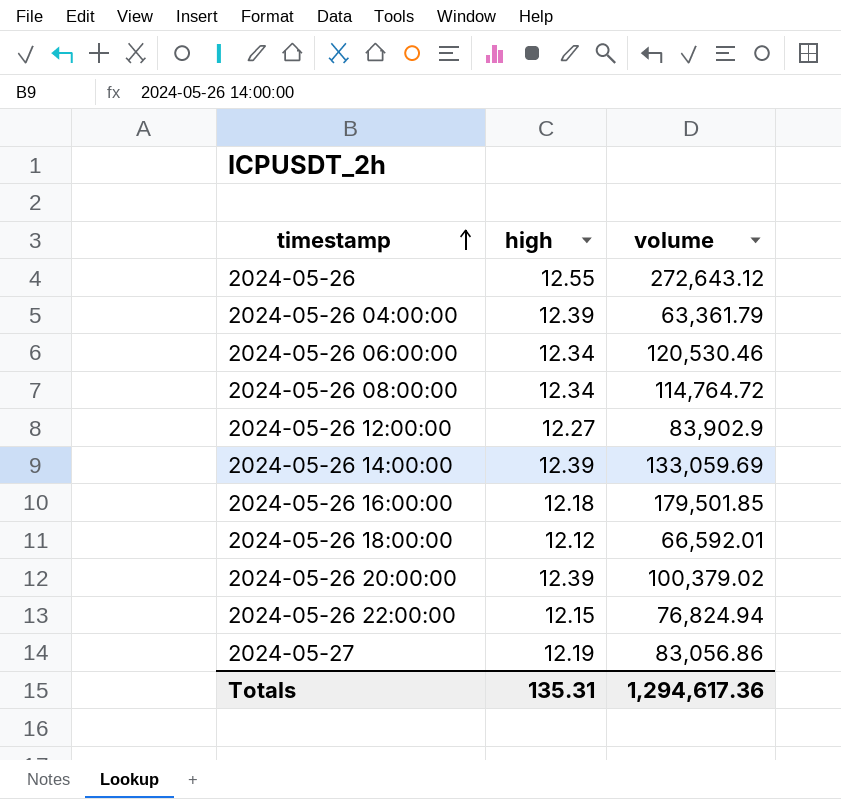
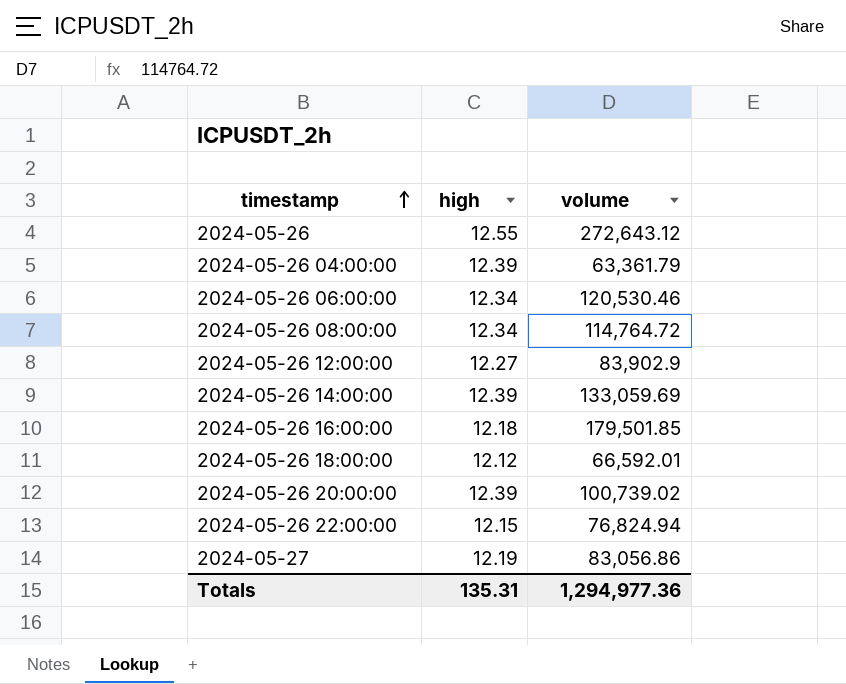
2024-05-26 20:00:00 | volume: 100,379.02 -> 100,739.02
Totals | volume: 1,294,617.36 -> 1,294,977.36

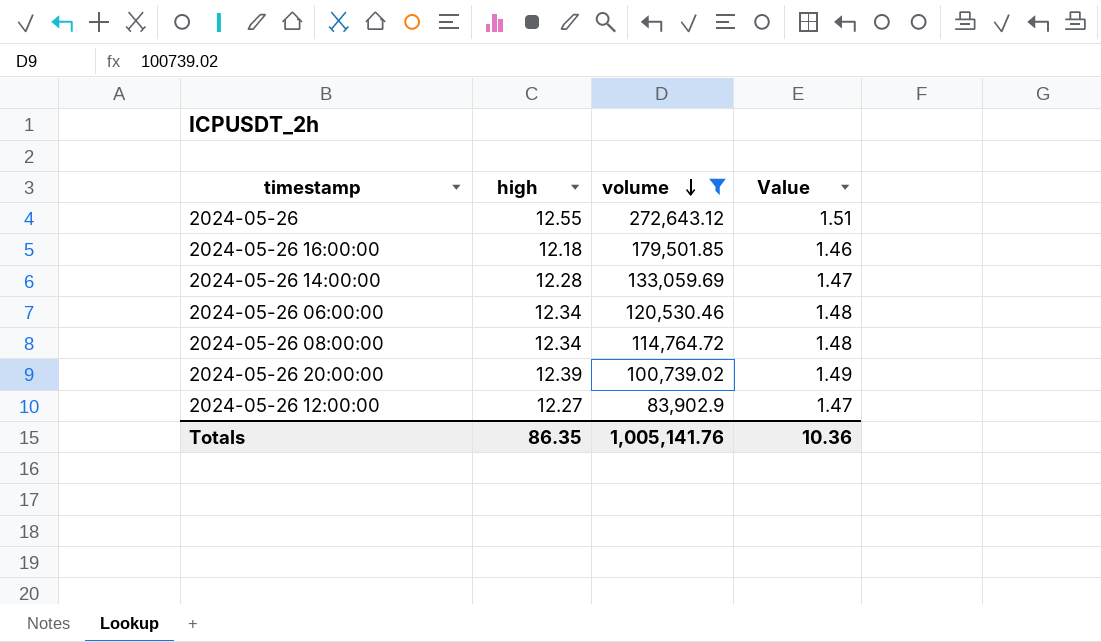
filter: none -> volume >= 83,902.9
row order: timestamp ascending -> volume descending
column Value | formula: none -> [high] * 0.12
2024-05-26 14:00:00 | high: 12.39 -> 12.28
Totals | high: 135.31 -> 86.35
Totals | volume: 1,294,977.36 -> 1,005,141.76

